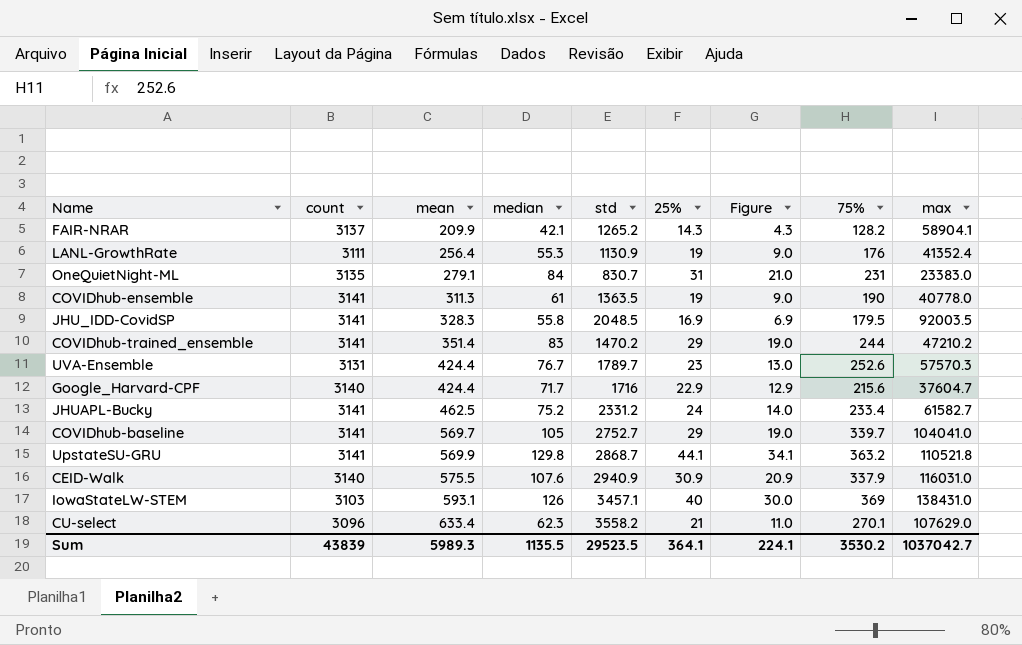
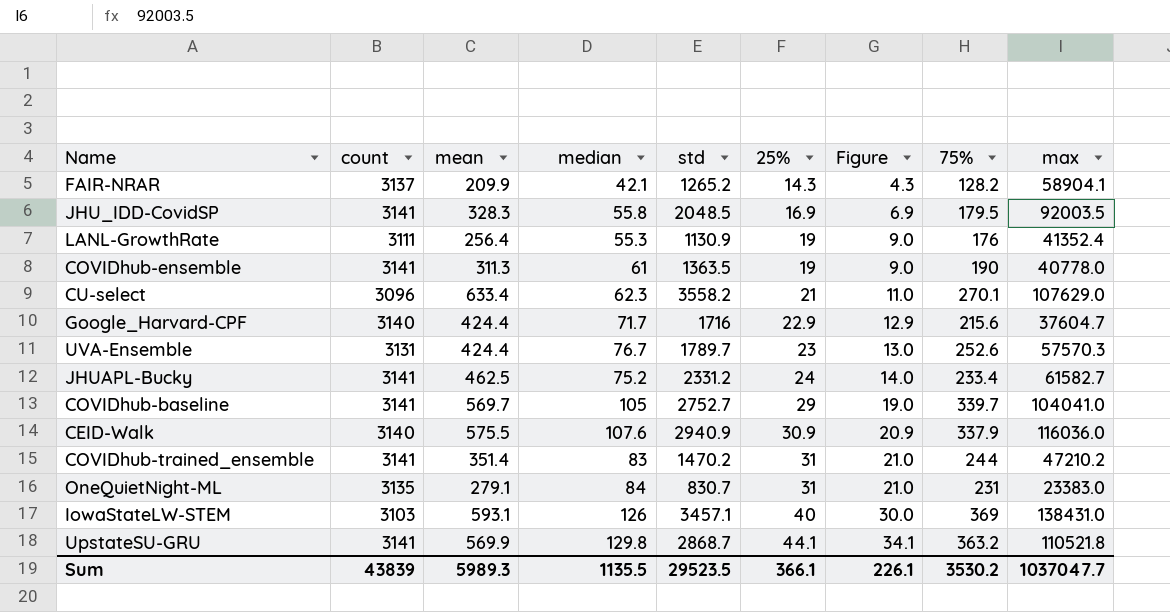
row order: mean ascending -> 25% ascending
CEID-Walk | max: 116031.0 -> 116036.0
COVIDhub-trained_ensemble | 25%: 29 -> 31
COVIDhub-trained_ensemble | Figure: 19.0 -> 21.0
Sum | 25%: 364.1 -> 366.1
Sum | Figure: 224.1 -> 226.1
Sum | max: 1037042.7 -> 1037047.7

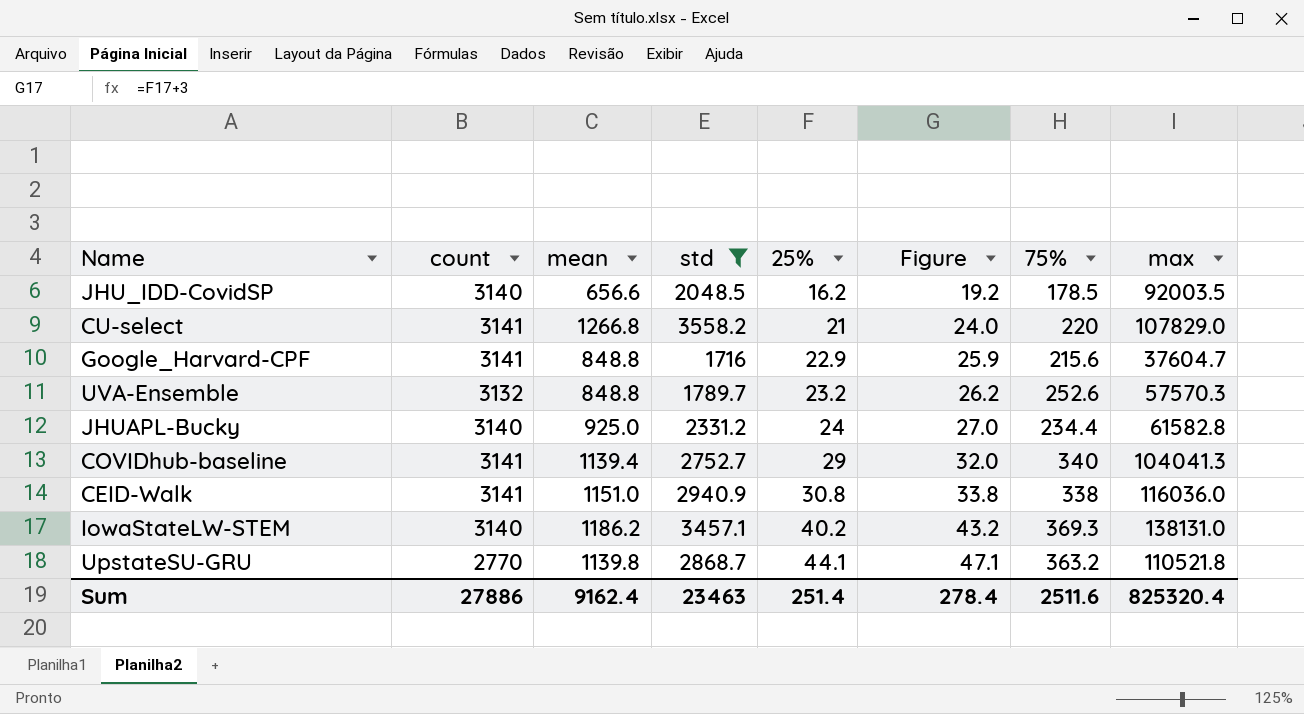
filter: none -> std >= 1716
column median | position: 4 -> none
column Figure | formula: [25%] - 10 -> [25%] + 3
JHU_IDD-CovidSP | count: 3141 -> 3140
JHU_IDD-CovidSP | mean: 328.3 -> 656.6
JHU_IDD-CovidSP | 25%: 16.9 -> 16.2
JHU_IDD-CovidSP | 75%: 179.5 -> 178.5
CU-select | count: 3096 -> 3141
CU-select | mean: 633.4 -> 1266.8
CU-select | 75%: 270.1 -> 220
CU-select | max: 107629.0 -> 107829.0
Google_Harvard-CPF | count: 3140 -> 3141
Google_Harvard-CPF | mean: 424.4 -> 848.8
UVA-Ensemble | count: 3131 -> 3132
UVA-Ensemble | mean: 424.4 -> 848.8
UVA-Ensemble | 25%: 23 -> 23.2
JHUAPL-Bucky | count: 3141 -> 3140
JHUAPL-Bucky | mean: 462.5 -> 925.0
JHUAPL-Bucky | 75%: 233.4 -> 234.4
JHUAPL-Bucky | max: 61582.7 -> 61582.8
COVIDhub-baseline | mean: 569.7 -> 1139.4
COVIDhub-baseline | 75%: 339.7 -> 340
COVIDhub-baseline | max: 104041.0 -> 104041.3
CEID-Walk | count: 3140 -> 3141
CEID-Walk | mean: 575.5 -> 1151.0
CEID-Walk | 25%: 30.9 -> 30.8
CEID-Walk | 75%: 337.9 -> 338
IowaStateLW-STEM | count: 3103 -> 3140
IowaStateLW-STEM | mean: 593.1 -> 1186.2
IowaStateLW-STEM | 25%: 40 -> 40.2
IowaStateLW-STEM | 75%: 369 -> 369.3
IowaStateLW-STEM | max: 138431.0 -> 138131.0
UpstateSU-GRU | count: 3141 -> 2770
UpstateSU-GRU | mean: 569.9 -> 1139.8
Sum | count: 43839 -> 27886
Sum | mean: 5989.3 -> 9162.4
Sum | std: 29523.5 -> 23463
Sum | 25%: 366.1 -> 251.4
Sum | Figure: 226.1 -> 278.4
Sum | 75%: 3530.2 -> 2511.6
Sum | max: 1037047.7 -> 825320.4

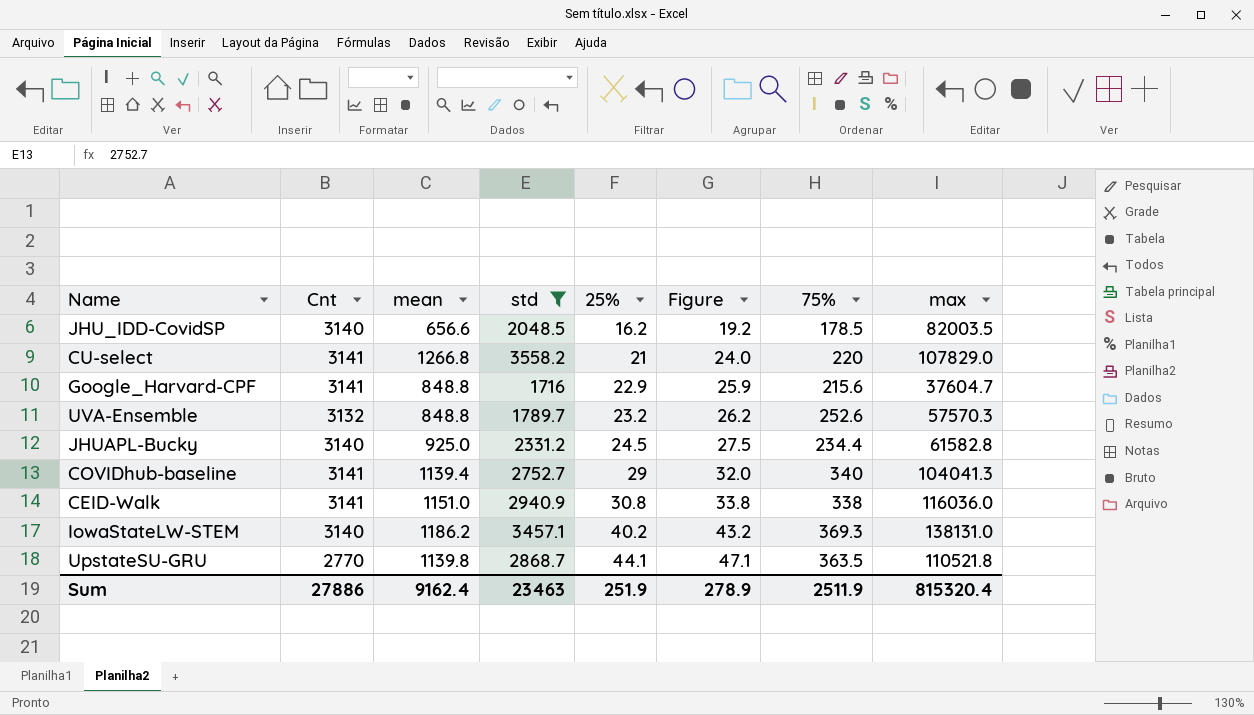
column name: count -> Cnt
JHU_IDD-CovidSP | max: 92003.5 -> 82003.5
JHUAPL-Bucky | 25%: 24 -> 24.5
JHUAPL-Bucky | Figure: 27.0 -> 27.5
UpstateSU-GRU | 75%: 363.2 -> 363.5
Sum | 25%: 251.4 -> 251.9
Sum | Figure: 278.4 -> 278.9
Sum | 75%: 2511.6 -> 2511.9
Sum | max: 825320.4 -> 815320.4

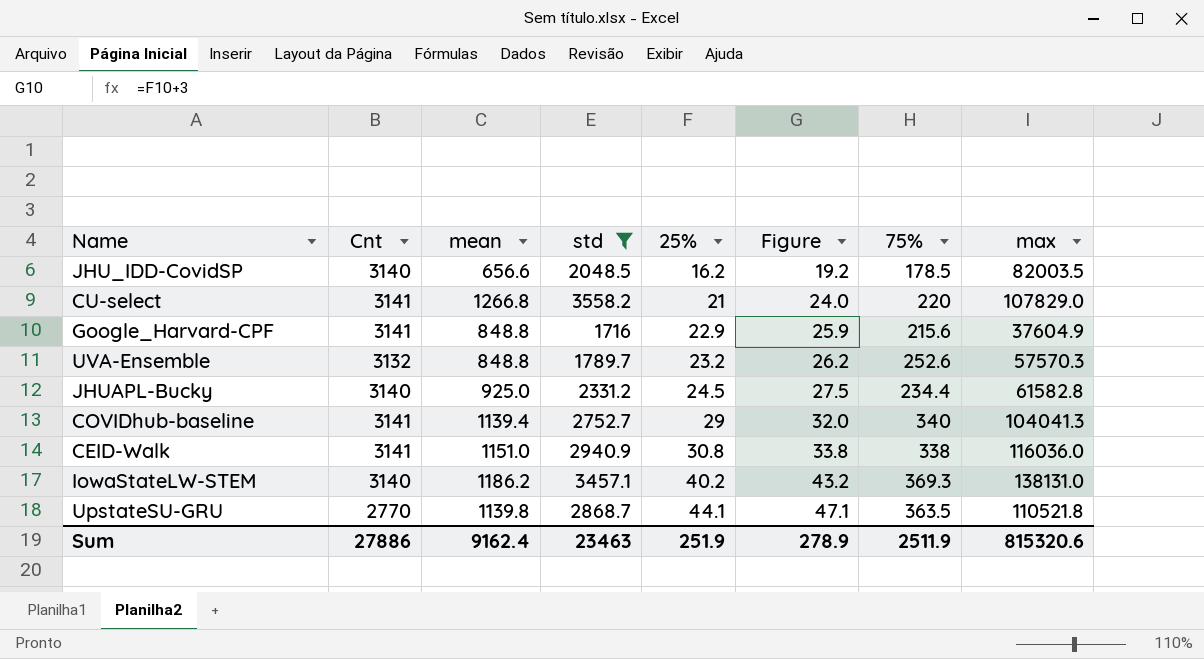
Google_Harvard-CPF | max: 37604.7 -> 37604.9
Sum | max: 815320.4 -> 815320.6

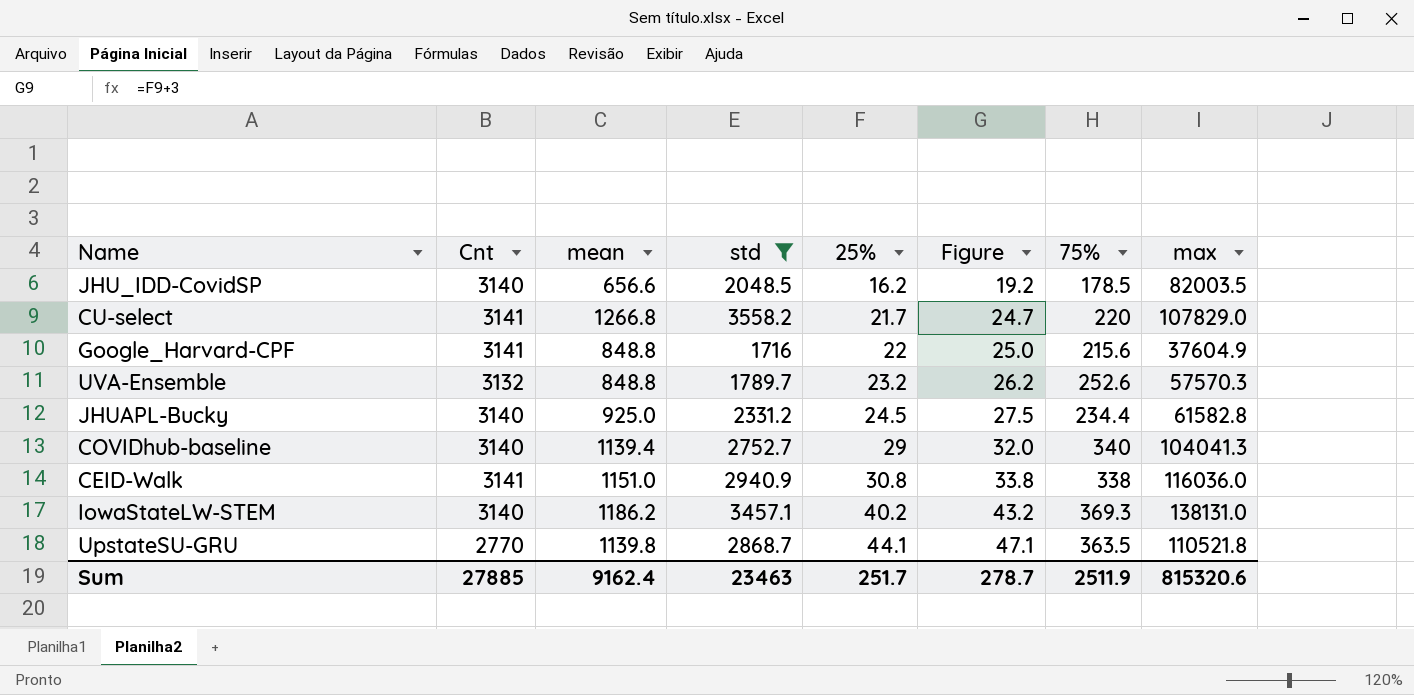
CU-select | 25%: 21 -> 21.7
CU-select | Figure: 24.0 -> 24.7
Google_Harvard-CPF | 25%: 22.9 -> 22
Google_Harvard-CPF | Figure: 25.9 -> 25.0
COVIDhub-baseline | Cnt: 3141 -> 3140
Sum | Cnt: 27886 -> 27885
Sum | 25%: 251.9 -> 251.7
Sum | Figure: 278.9 -> 278.7

